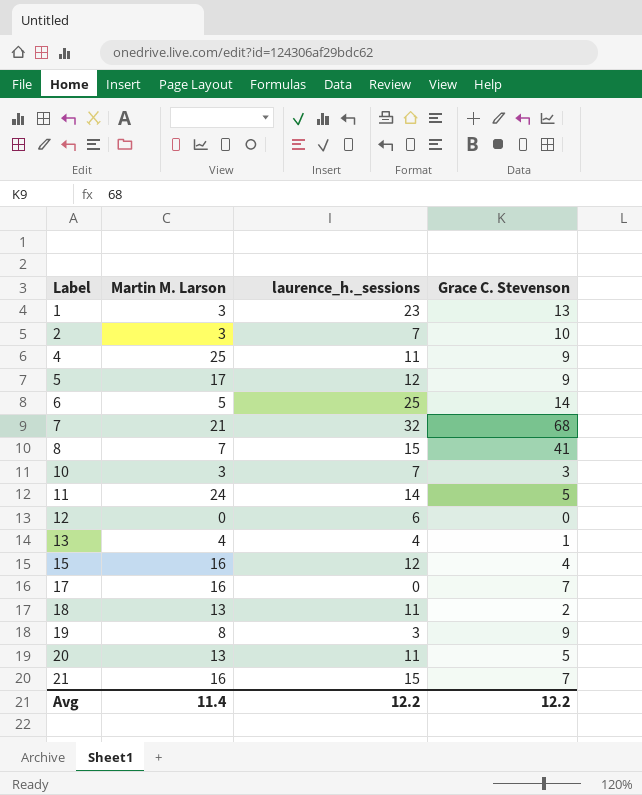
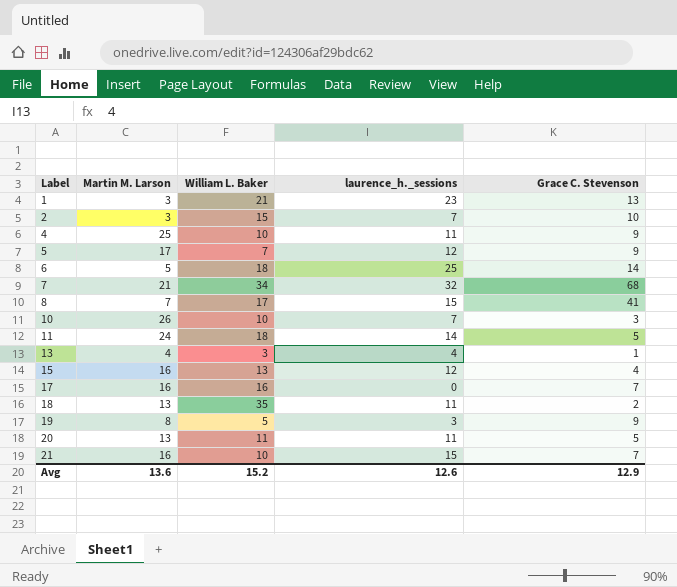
column William L. Baker | position: none -> 3
row 12: 0 | 6 | 0 -> none
10 | Martin M. Larson: 3 -> 26
Avg | Martin M. Larson: 11.4 -> 13.6
Avg | laurence_h._sessions: 12.2 -> 12.6
Avg | Grace C. Stevenson: 12.2 -> 12.9

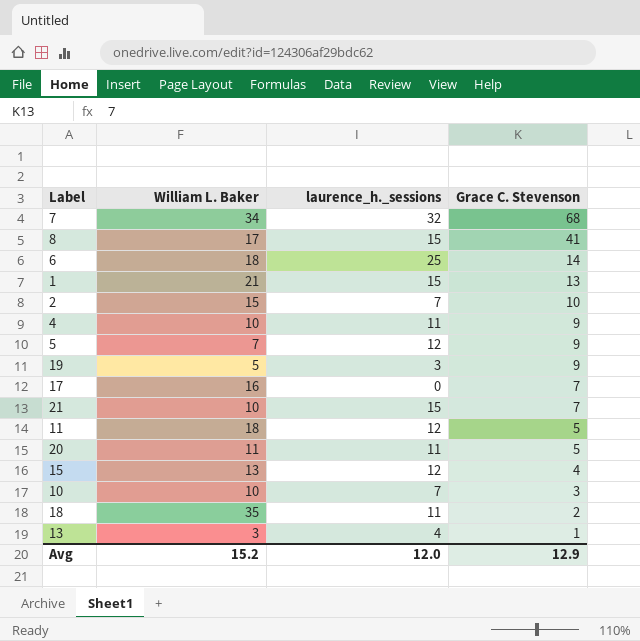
row order: Label ascending -> Grace C. Stevenson descending
column Martin M. Larson | position: 2 -> none
1 | laurence_h._sessions: 23 -> 15
11 | laurence_h._sessions: 14 -> 12
Avg | laurence_h._sessions: 12.6 -> 12.0

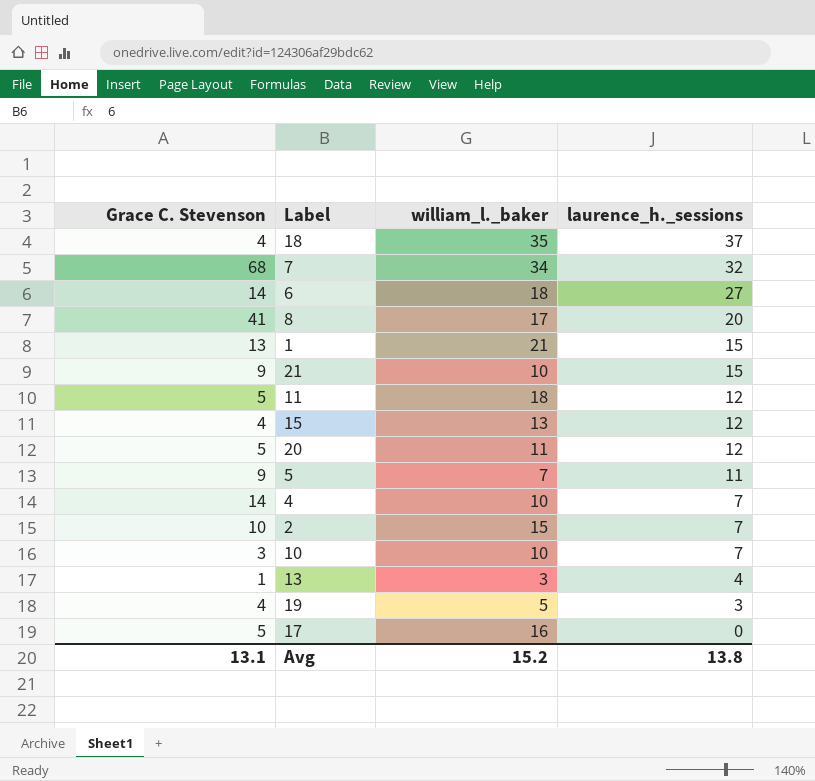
row order: Grace C. Stevenson descending -> laurence_h._sessions descending
column Grace C. Stevenson | position: 4 -> 1
column name: William L. Baker -> william_l._baker
18 | Grace C. Stevenson: 2 -> 4
18 | laurence_h._sessions: 11 -> 37
6 | laurence_h._sessions: 25 -> 27
8 | laurence_h._sessions: 15 -> 20
21 | Grace C. Stevenson: 7 -> 9
20 | laurence_h._sessions: 11 -> 12
5 | laurence_h._sessions: 12 -> 11
4 | Grace C. Stevenson: 9 -> 14
4 | laurence_h._sessions: 11 -> 7
19 | Grace C. Stevenson: 9 -> 4
17 | Grace C. Stevenson: 7 -> 5
Avg | Grace C. Stevenson: 12.9 -> 13.1
Avg | laurence_h._sessions: 12.0 -> 13.8

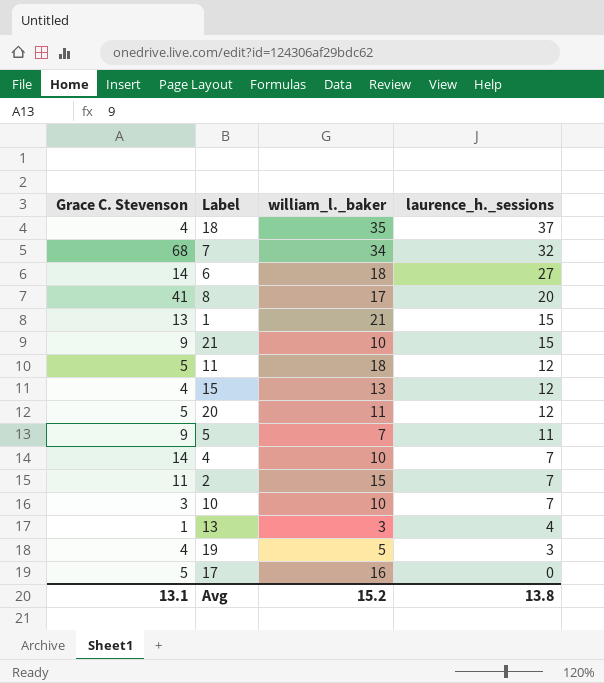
2 | Grace C. Stevenson: 10 -> 11

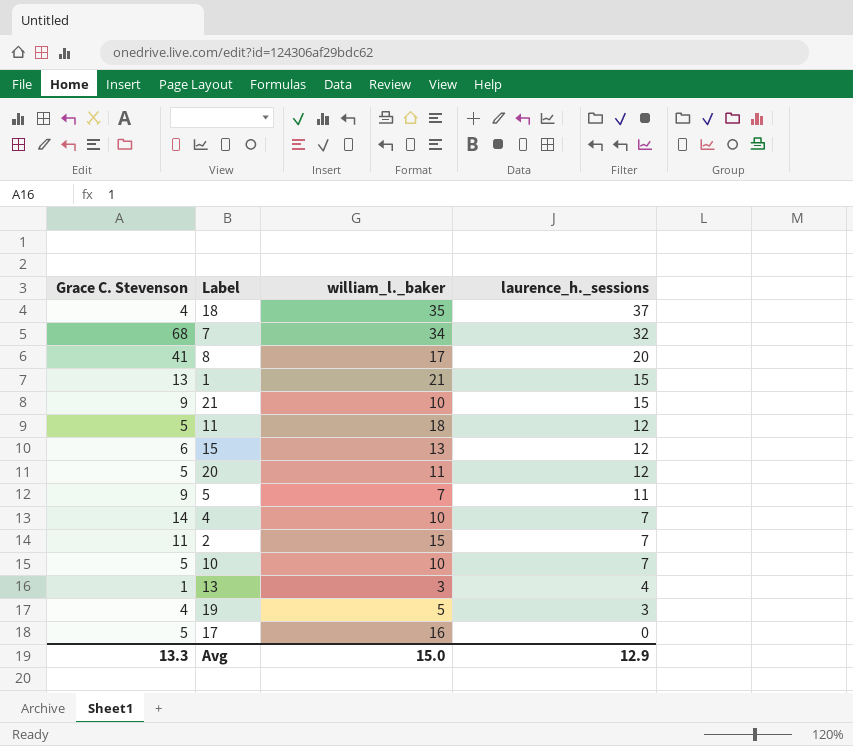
row 6: 14 | 18 | 27 -> none
15 | Grace C. Stevenson: 4 -> 6
10 | Grace C. Stevenson: 3 -> 5
Avg | Grace C. Stevenson: 13.1 -> 13.3
Avg | william_l._baker: 15.2 -> 15.0
Avg | laurence_h._sessions: 13.8 -> 12.9

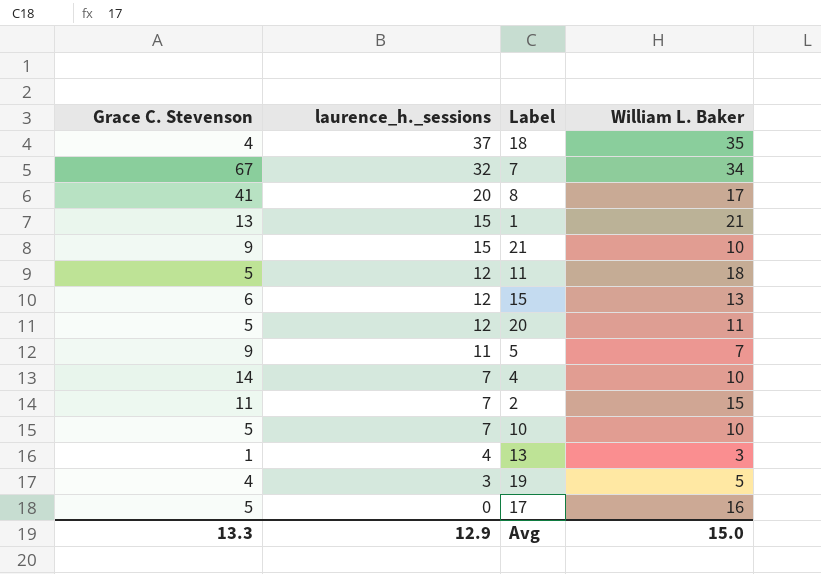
column laurence_h._sessions | position: 4 -> 2
column name: william_l._baker -> William L. Baker
7 | Grace C. Stevenson: 68 -> 67

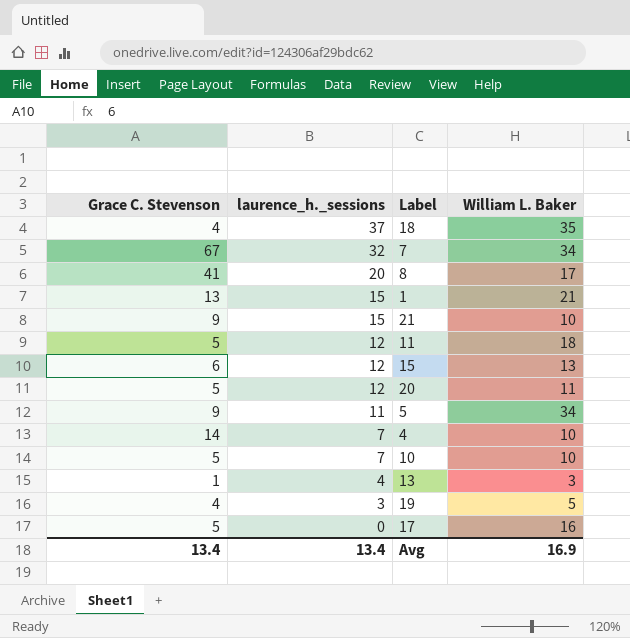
row 2: 11 | 7 | 15 -> none
5 | William L. Baker: 7 -> 34
Avg | Grace C. Stevenson: 13.3 -> 13.4
Avg | laurence_h._sessions: 12.9 -> 13.4
Avg | William L. Baker: 15.0 -> 16.9

